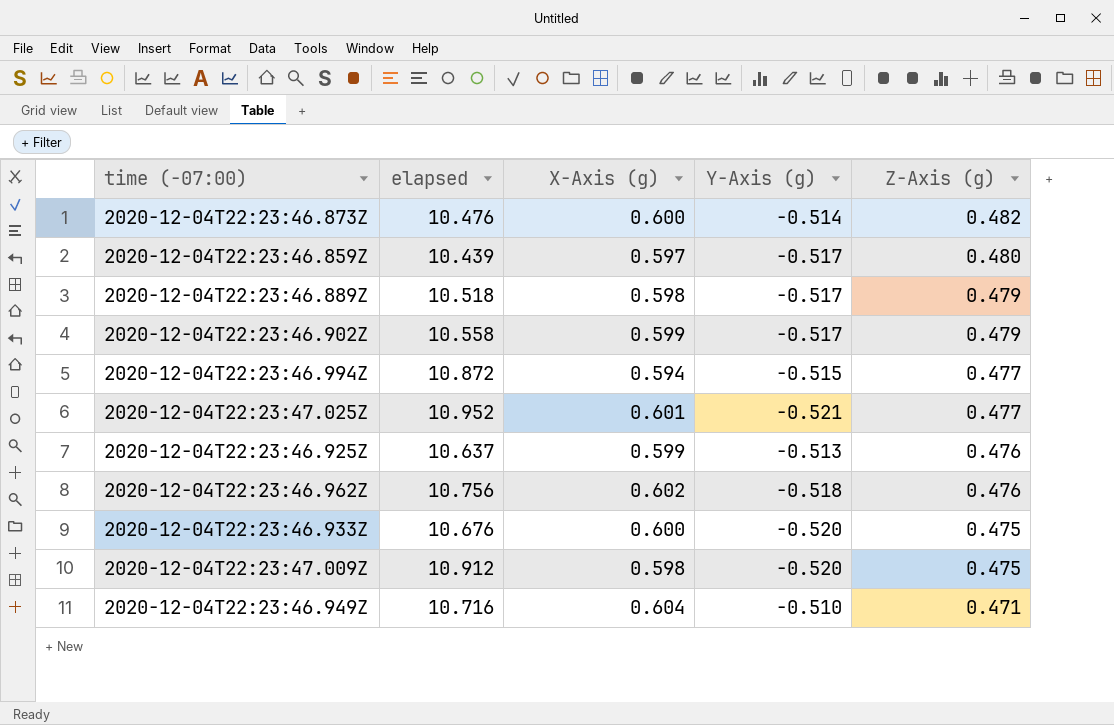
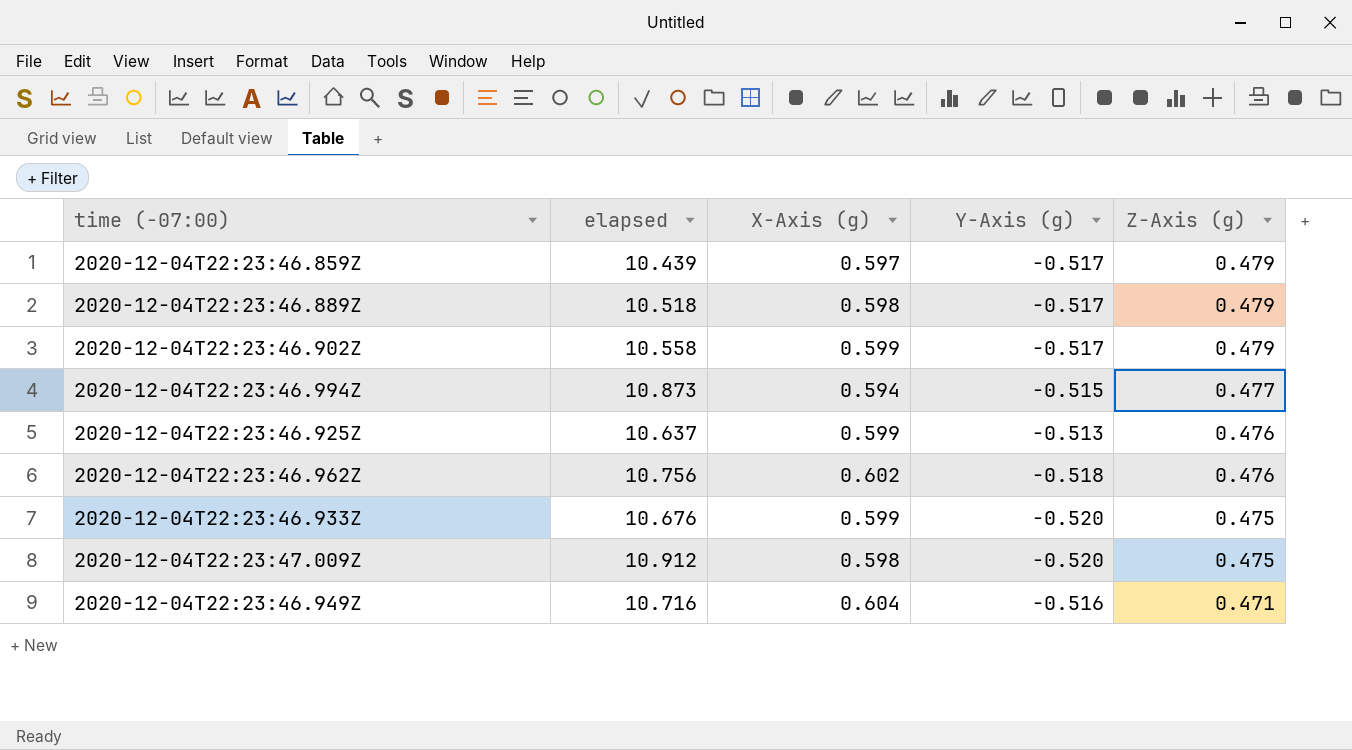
row 2020-12-04T22:23:46.873Z: 10.476 | 0.600 | -0.514 | 0.482 -> none
row 2020-12-04T22:23:47.025Z: 10.952 | 0.601 | -0.521 | 0.477 -> none
2020-12-04T22:23:46.859Z | Z-Axis (g): 0.480 -> 0.479
2020-12-04T22:23:46.994Z | elapsed: 10.872 -> 10.873
2020-12-04T22:23:46.933Z | X-Axis (g): 0.600 -> 0.599
2020-12-04T22:23:46.949Z | Y-Axis (g): -0.510 -> -0.516

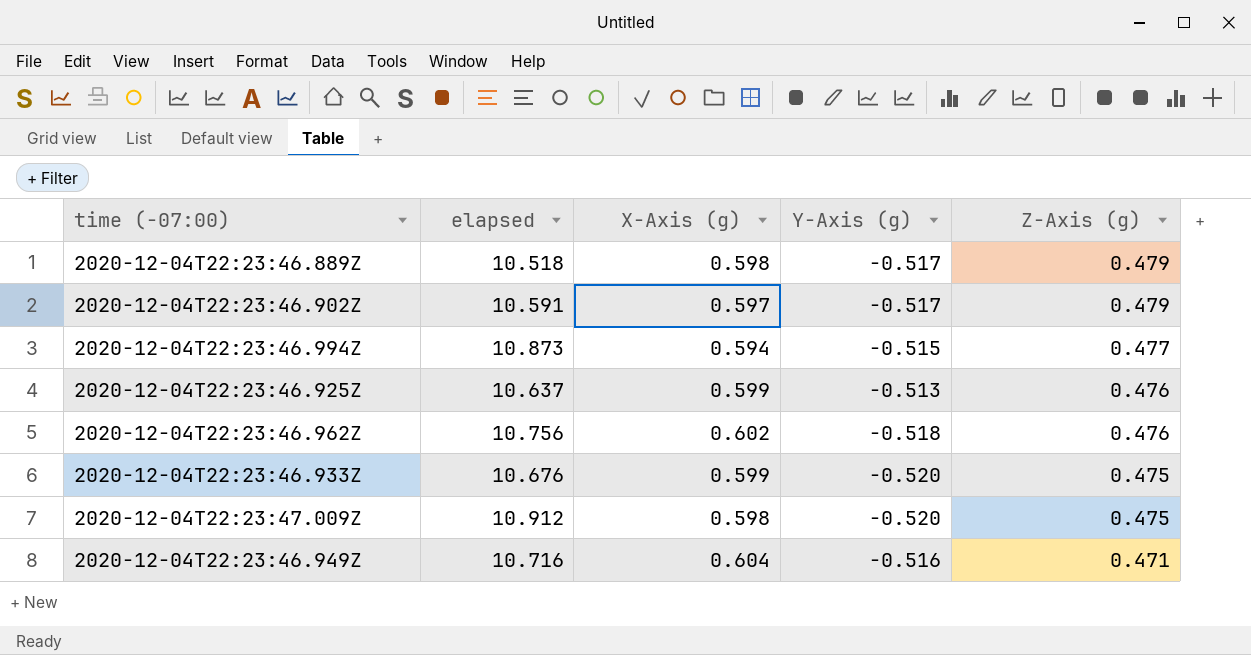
row 2020-12-04T22:23:46.859Z: 10.439 | 0.597 | -0.517 | 0.479 -> none
2020-12-04T22:23:46.902Z | elapsed: 10.558 -> 10.591
2020-12-04T22:23:46.902Z | X-Axis (g): 0.599 -> 0.597

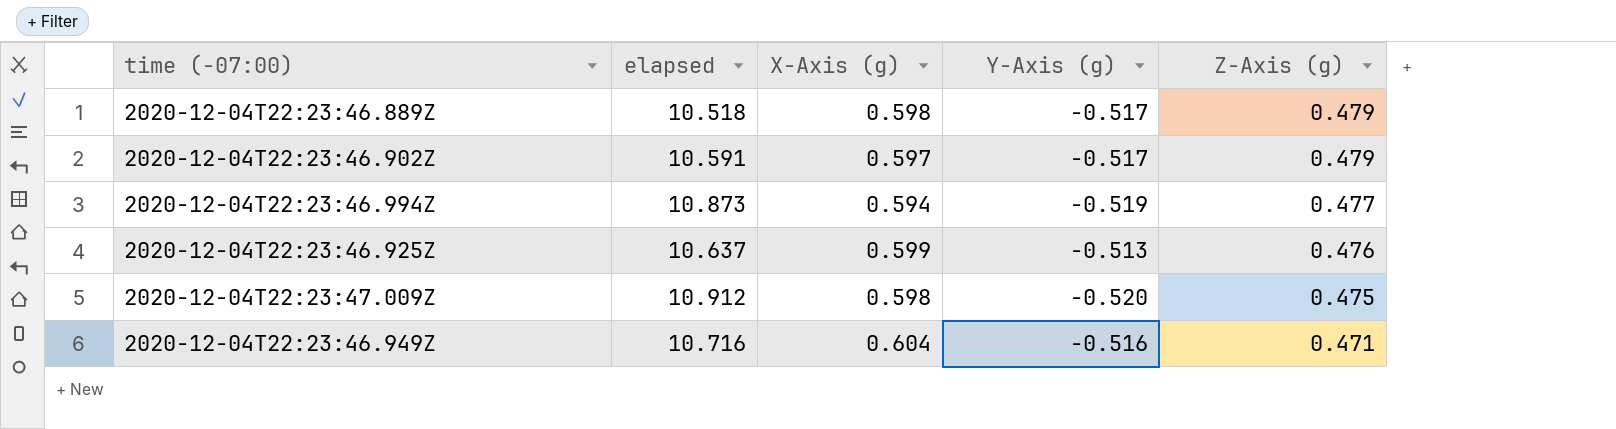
row 2020-12-04T22:23:46.962Z: 10.756 | 0.602 | -0.518 | 0.476 -> none
row 2020-12-04T22:23:46.933Z: 10.676 | 0.599 | -0.520 | 0.475 -> none
2020-12-04T22:23:46.994Z | Y-Axis (g): -0.515 -> -0.519

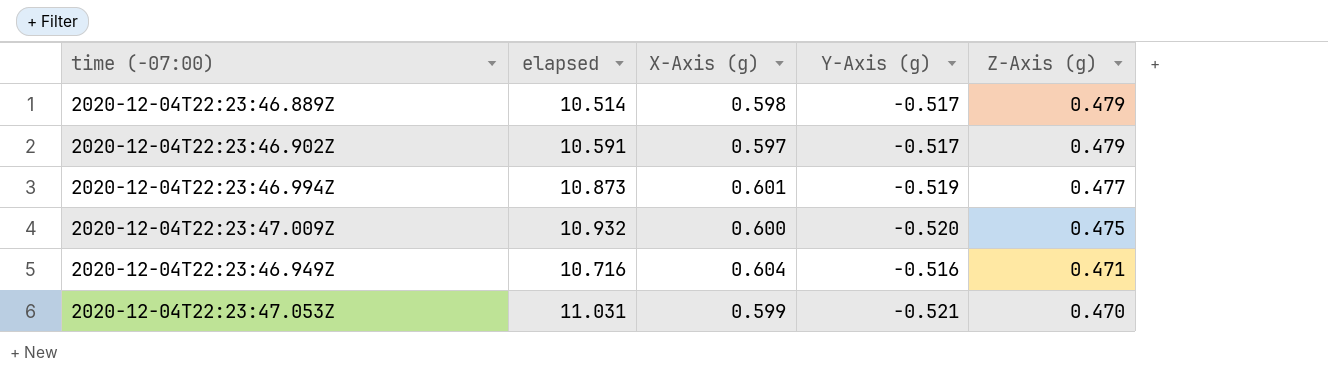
row 2020-12-04T22:23:46.925Z: 10.637 | 0.599 | -0.513 | 0.476 -> none
2020-12-04T22:23:46.889Z | elapsed: 10.518 -> 10.514
2020-12-04T22:23:46.994Z | X-Axis (g): 0.594 -> 0.601
2020-12-04T22:23:47.009Z | elapsed: 10.912 -> 10.932
2020-12-04T22:23:47.009Z | X-Axis (g): 0.598 -> 0.600
row 2020-12-04T22:23:47.053Z: none -> 11.031 | 0.599 | -0.521 | 0.470

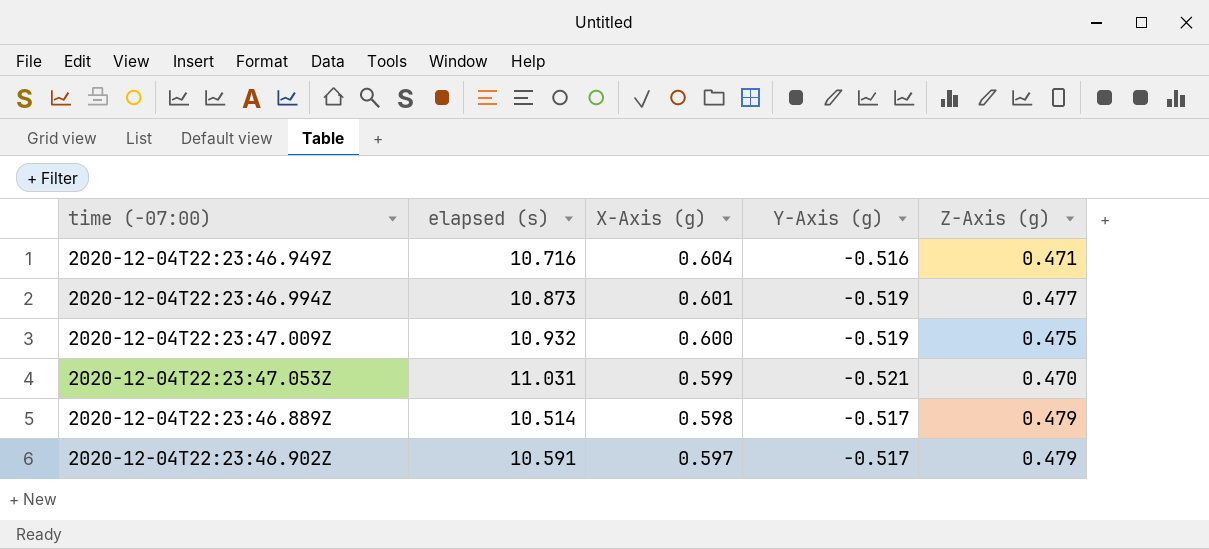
row order: Z-Axis (g) descending -> X-Axis (g) descending
column name: elapsed -> elapsed (s)
2020-12-04T22:23:47.009Z | Y-Axis (g): -0.520 -> -0.519

